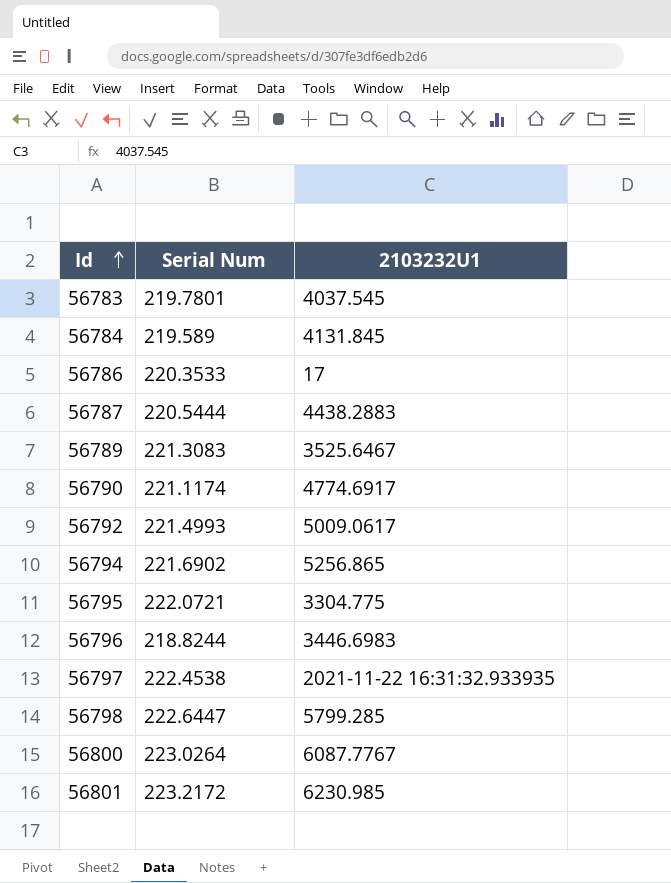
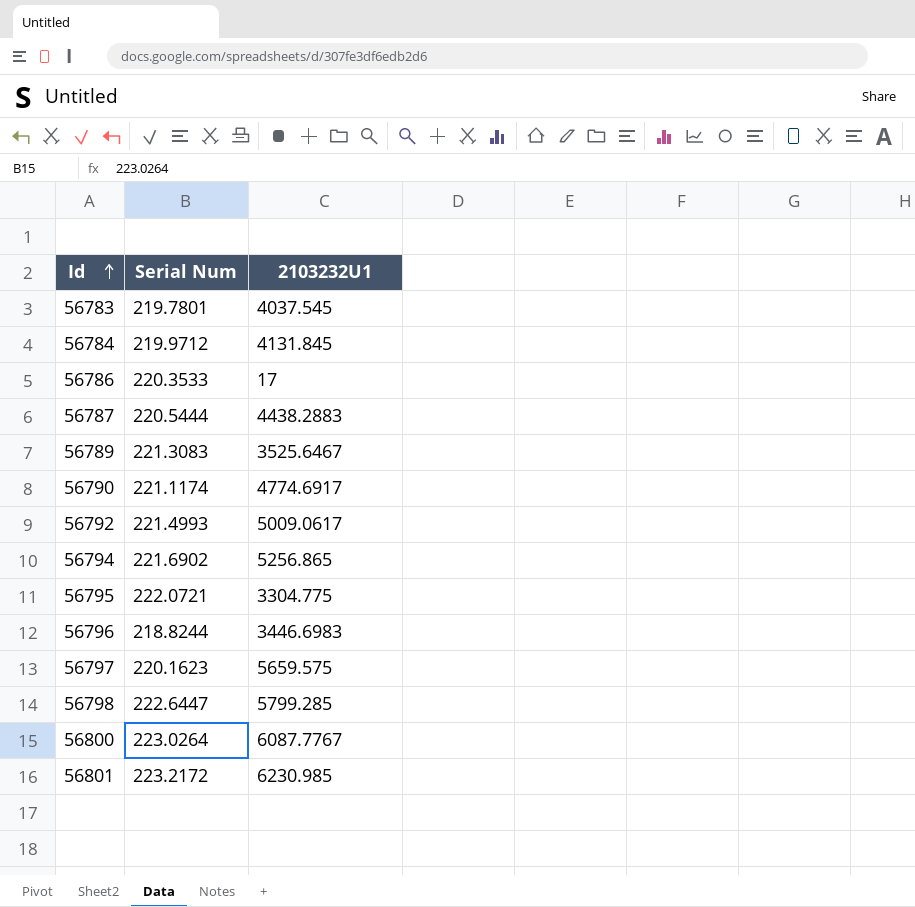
56784 | Serial Num: 219.589 -> 219.9712
56797 | Serial Num: 222.4538 -> 220.1623
56797 | 2103232U1: 2021-11-22 16:31:32.933935 -> 5659.575

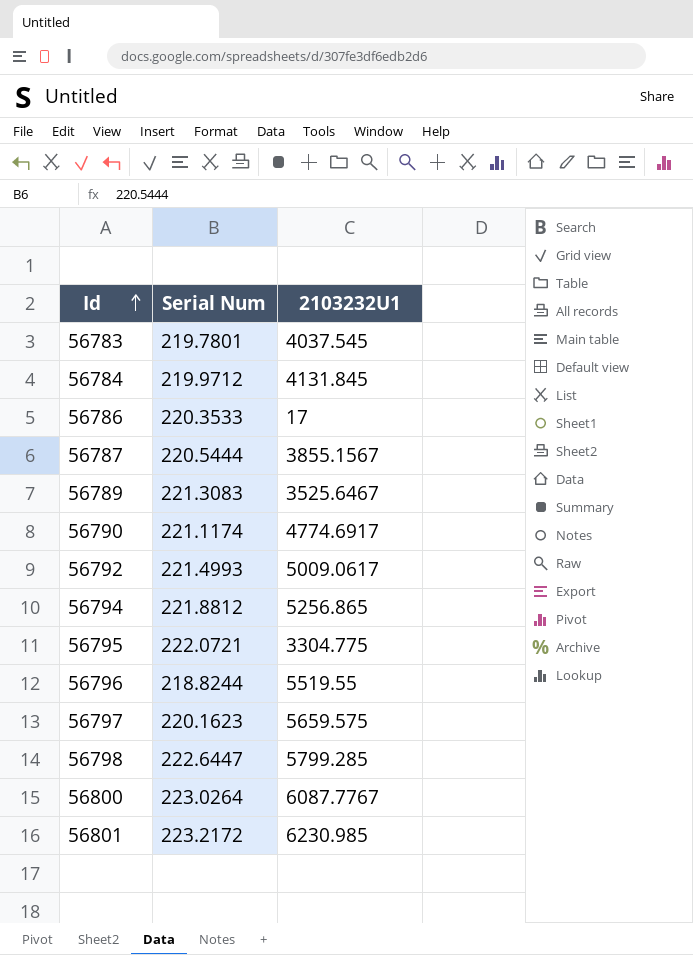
56787 | 2103232U1: 4438.2883 -> 3855.1567
56794 | Serial Num: 221.6902 -> 221.8812
56796 | 2103232U1: 3446.6983 -> 5519.55

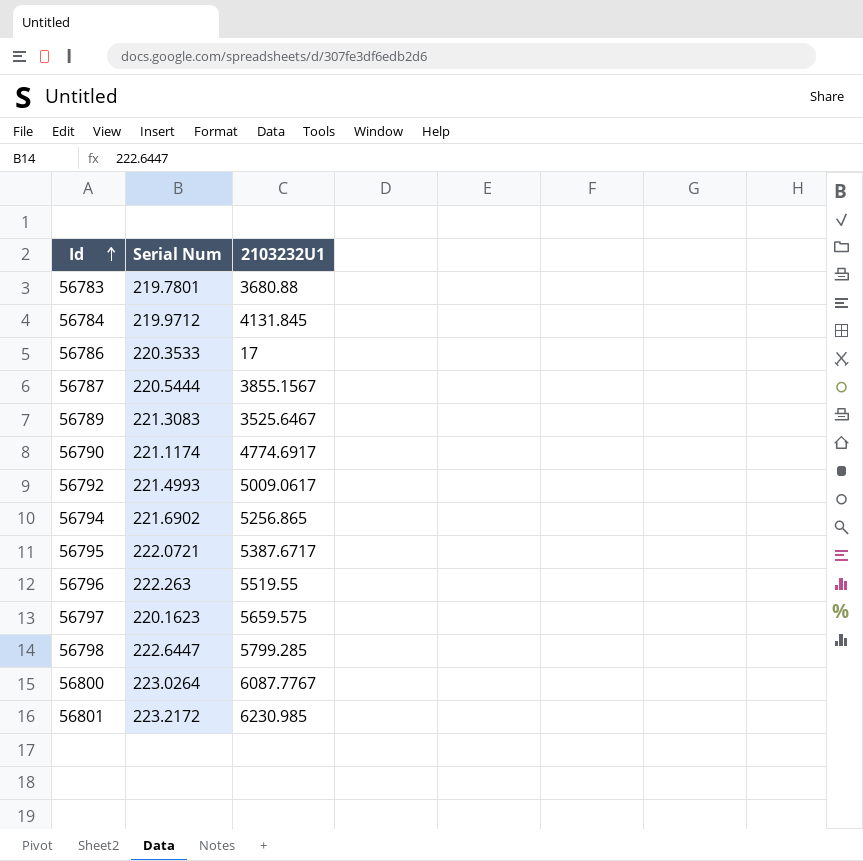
56783 | 2103232U1: 4037.545 -> 3680.88
56794 | Serial Num: 221.8812 -> 221.6902
56795 | 2103232U1: 3304.775 -> 5387.6717
56796 | Serial Num: 218.8244 -> 222.263

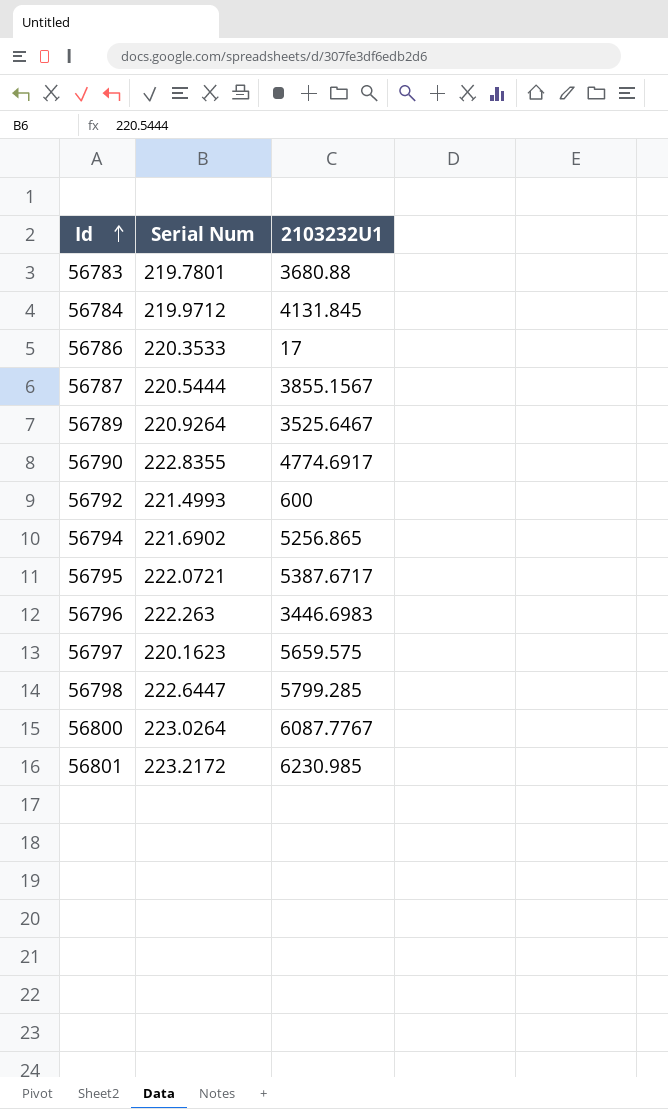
56789 | Serial Num: 221.3083 -> 220.9264
56790 | Serial Num: 221.1174 -> 222.8355
56792 | 2103232U1: 5009.0617 -> 600
56796 | 2103232U1: 5519.55 -> 3446.6983

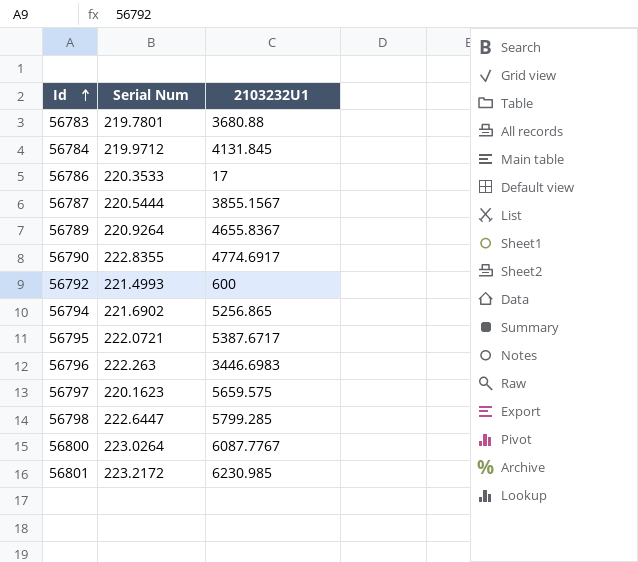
56789 | 2103232U1: 3525.6467 -> 4655.8367

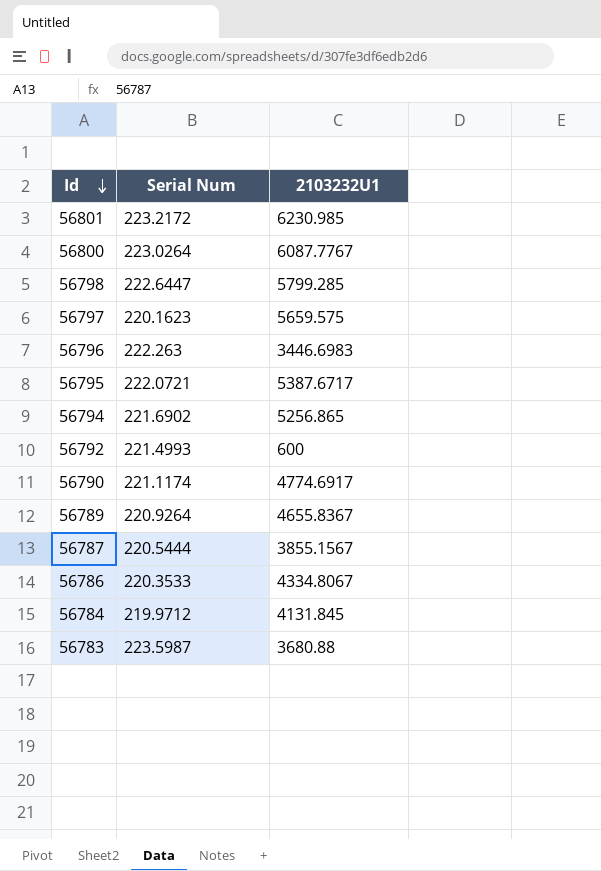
row order: Id ascending -> Id descending
56790 | Serial Num: 222.8355 -> 221.1174
56786 | 2103232U1: 17 -> 4334.8067
56783 | Serial Num: 219.7801 -> 223.5987

